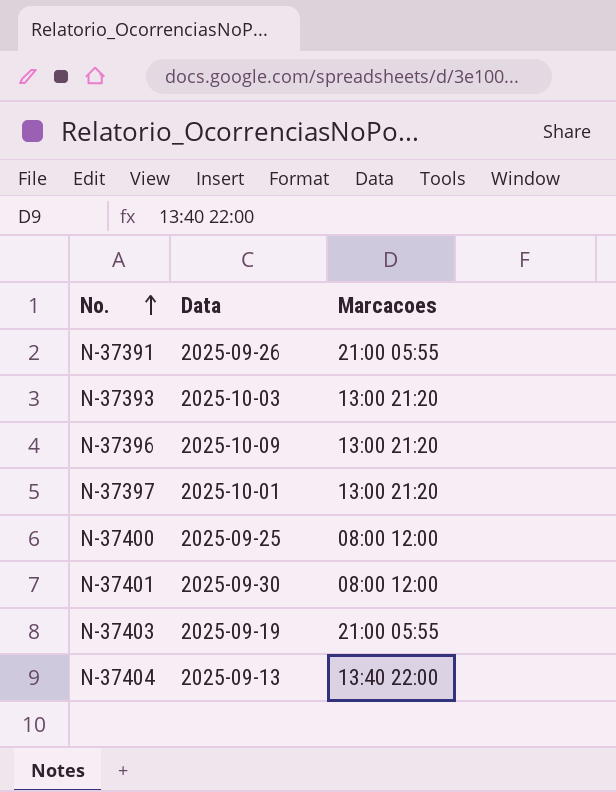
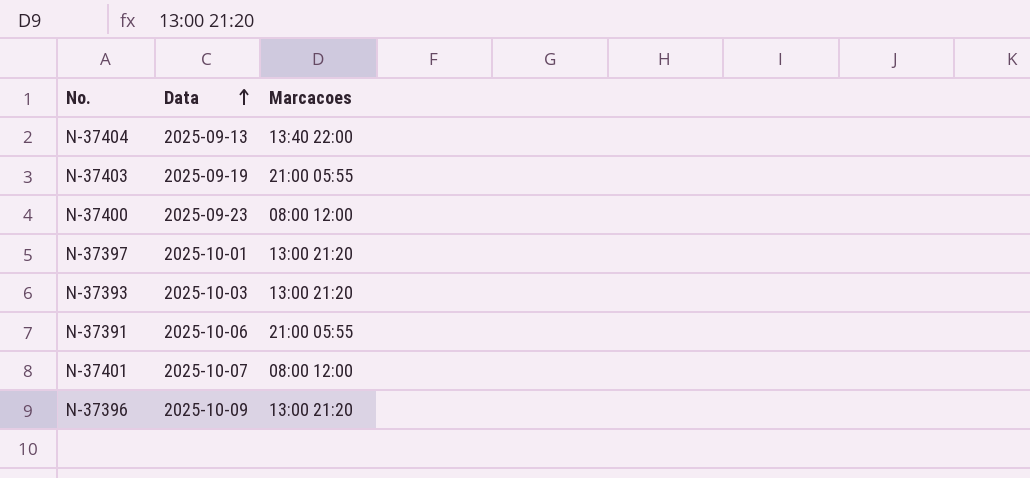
row order: No. ascending -> Data ascending
N-37400 | Data: 2025-09-25 -> 2025-09-23
N-37391 | Data: 2025-09-26 -> 2025-10-06
N-37401 | Data: 2025-09-30 -> 2025-10-07

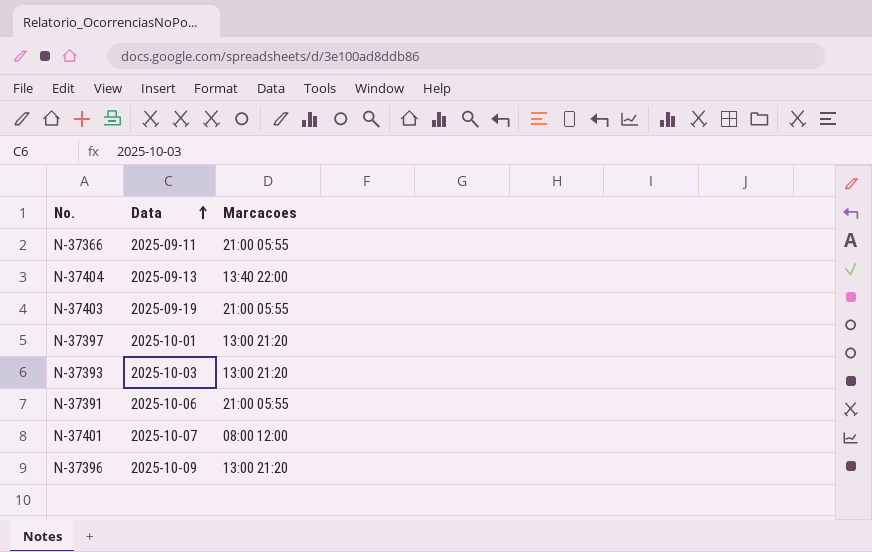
row N-37400: 2025-09-23 | 08:00 12:00 -> none
row N-37366: none -> 2025-09-11 | 21:00 05:55

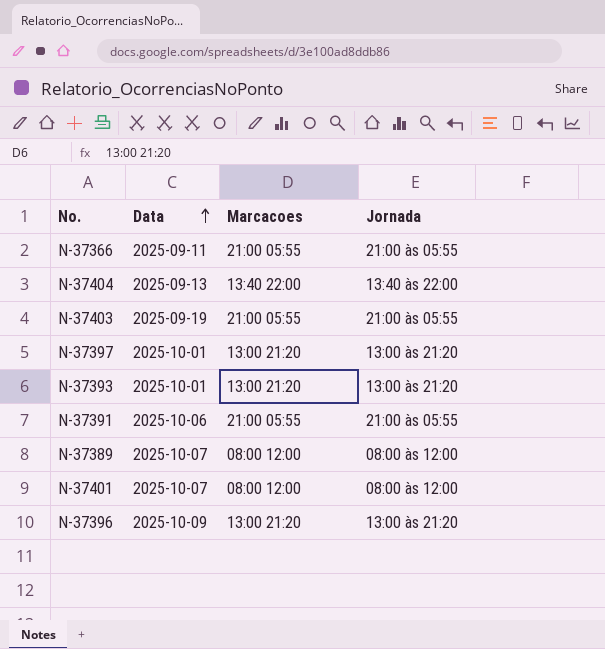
column Jornada | position: none -> 4
N-37393 | Data: 2025-10-03 -> 2025-10-01
row N-37389: none -> 2025-10-07 | 08:00 12:00 | 08:00 às 12:00

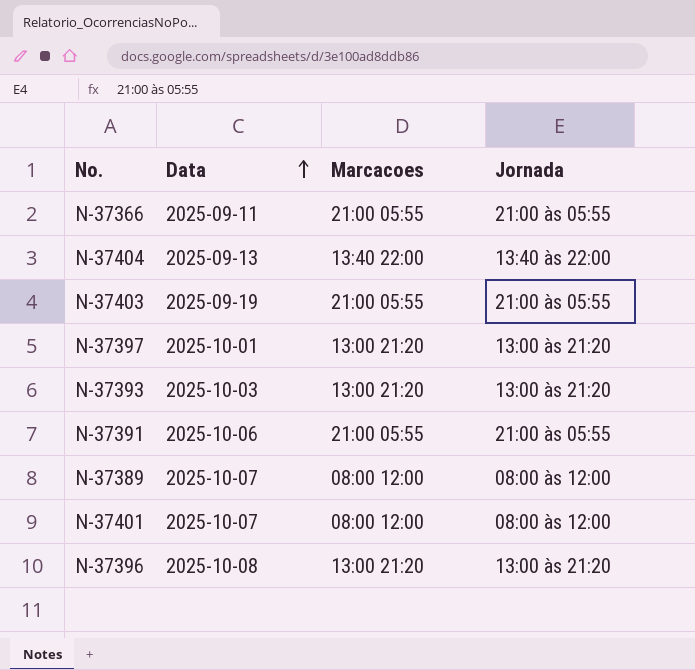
N-37393 | Data: 2025-10-01 -> 2025-10-03
N-37396 | Data: 2025-10-09 -> 2025-10-08

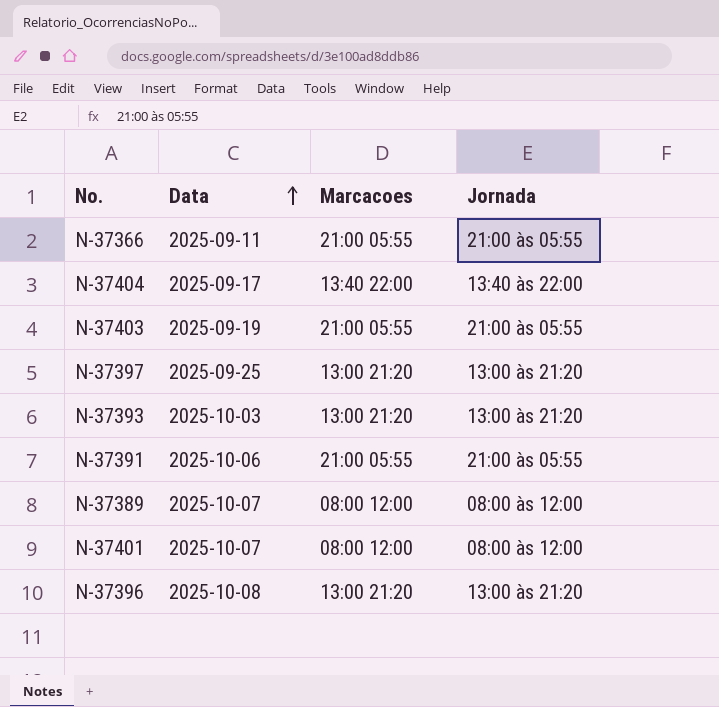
N-37404 | Data: 2025-09-13 -> 2025-09-17
N-37397 | Data: 2025-10-01 -> 2025-09-25

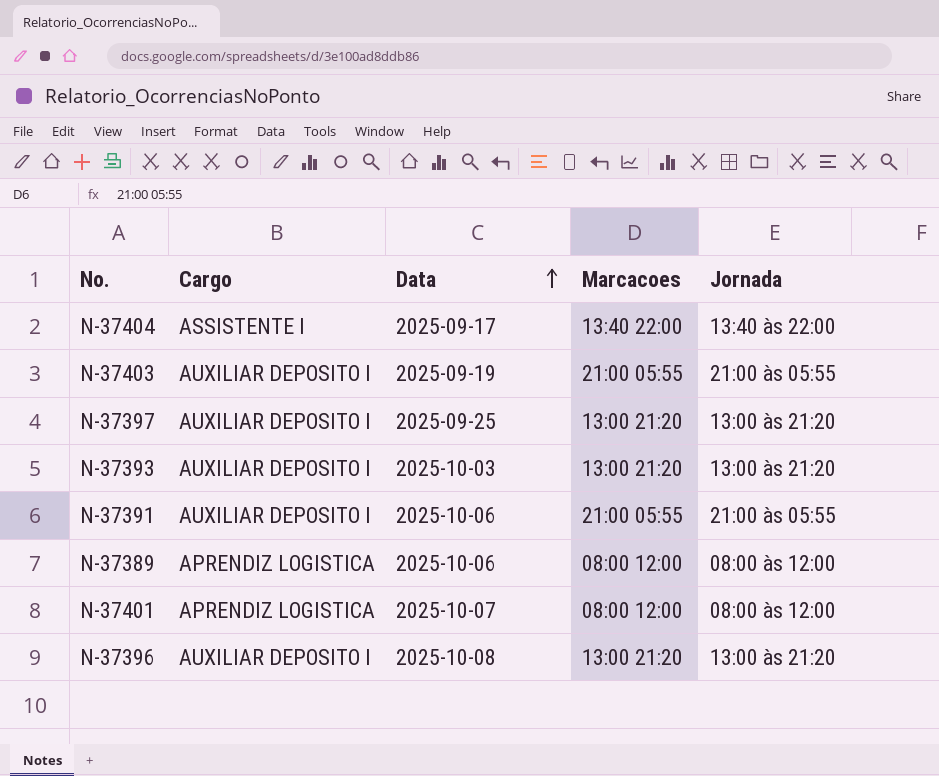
column Cargo | position: none -> 2
row N-37366: 2025-09-11 | 21:00 05:55 | 21:00 às 05:55 -> none
N-37389 | Data: 2025-10-07 -> 2025-10-06

